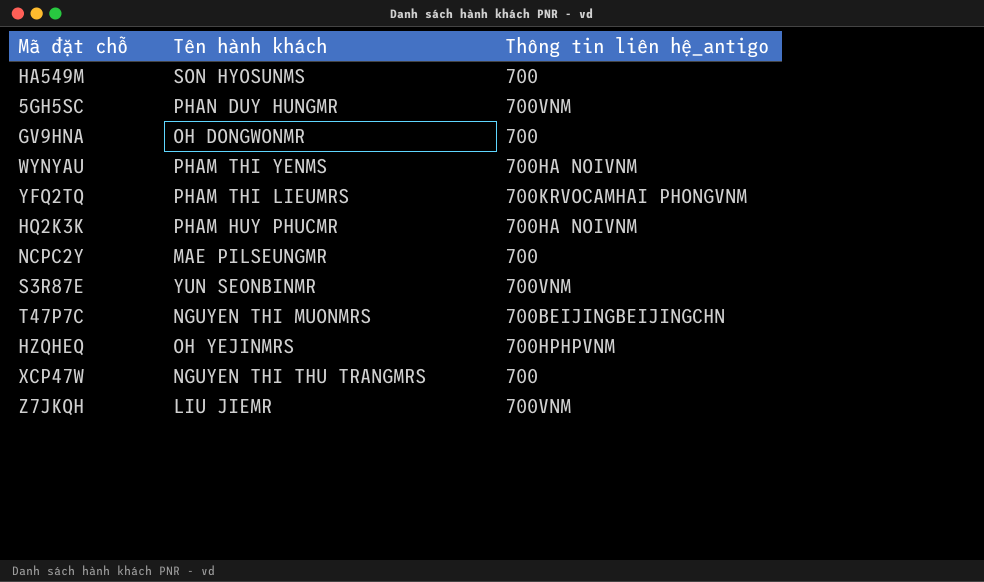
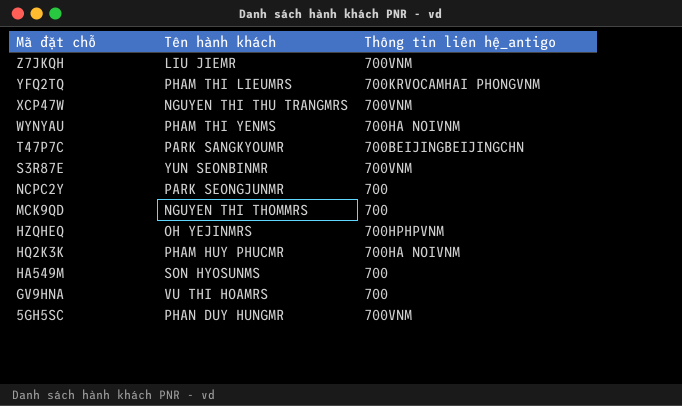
row order: none -> Mã đặt chỗ descending
XCP47W | Thông tin liên hệ_antigo: 700 -> 700VNM
T47P7C | Tên hành khách: NGUYEN THI MUONMRS -> PARK SANGKYOUMR
NCPC2Y | Tên hành khách: MAE PILSEUNGMR -> PARK SEONGJUNMR
row MCK9QD: none -> NGUYEN THI THOMMRS | 700
GV9HNA | Tên hành khách: OH DONGWONMR -> VU THI HOAMRS

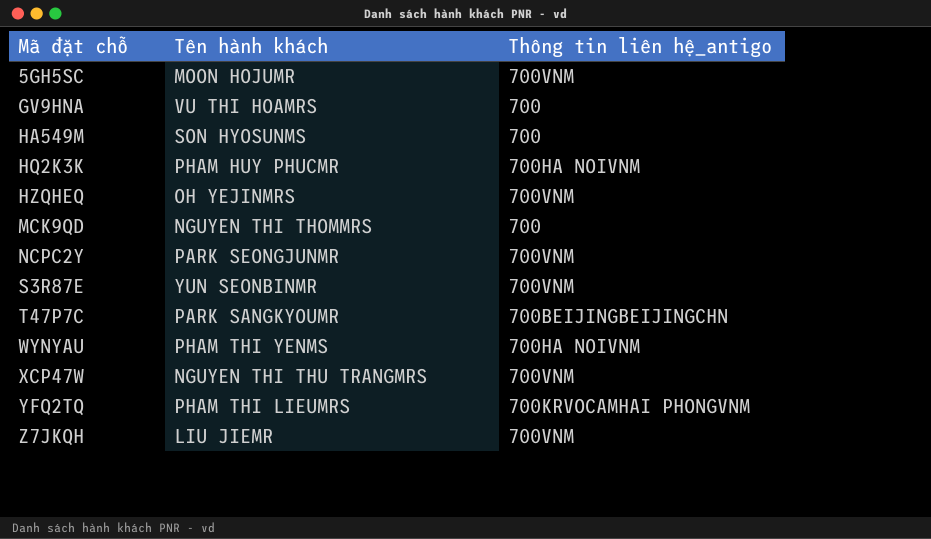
row order: Mã đặt chỗ descending -> Mã đặt chỗ ascending
5GH5SC | Tên hành khách: PHAN DUY HUNGMR -> MOON HOJUMR
HZQHEQ | Thông tin liên hệ_antigo: 700HPHPVNM -> 700VNM
NCPC2Y | Thông tin liên hệ_antigo: 700 -> 700VNM

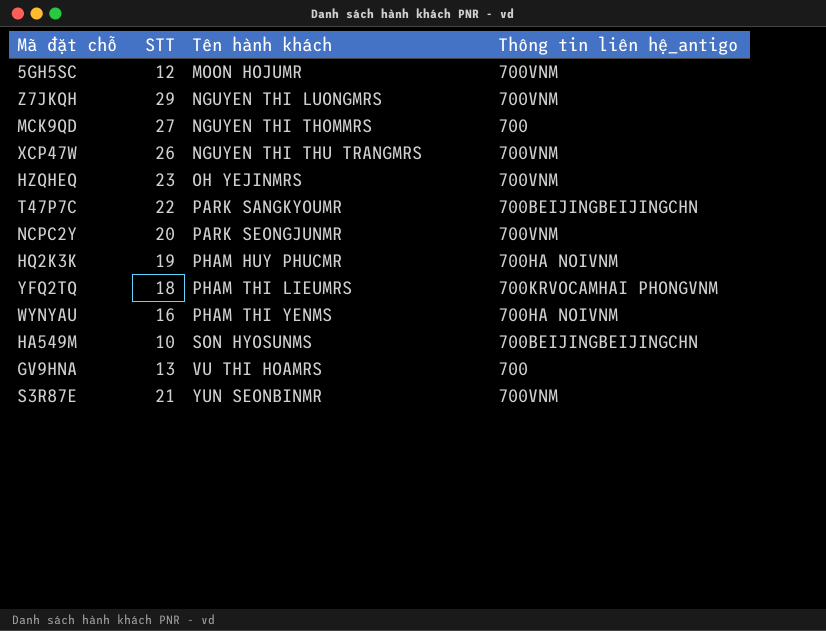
row order: Mã đặt chỗ ascending -> Tên hành khách ascending
column STT | position: none -> 2
Z7JKQH | Tên hành khách: LIU JIEMR -> NGUYEN THI LUONGMRS
HA549M | Thông tin liên hệ_antigo: 700 -> 700BEIJINGBEIJINGCHN

